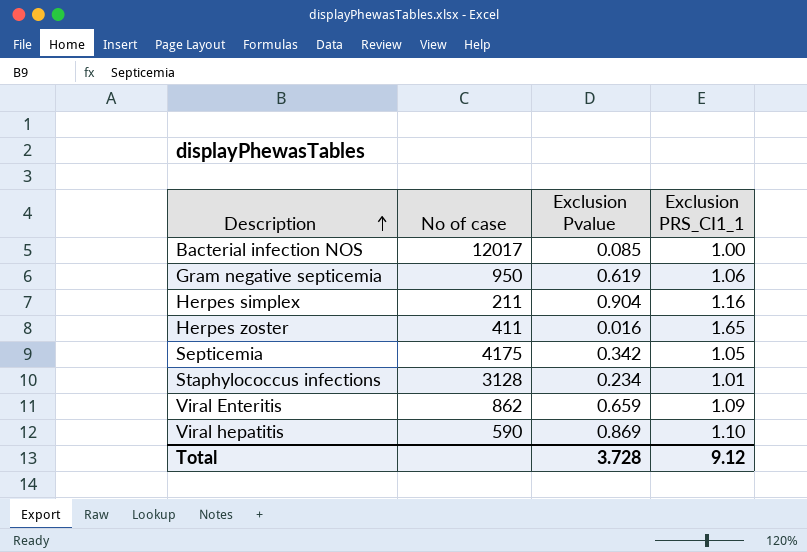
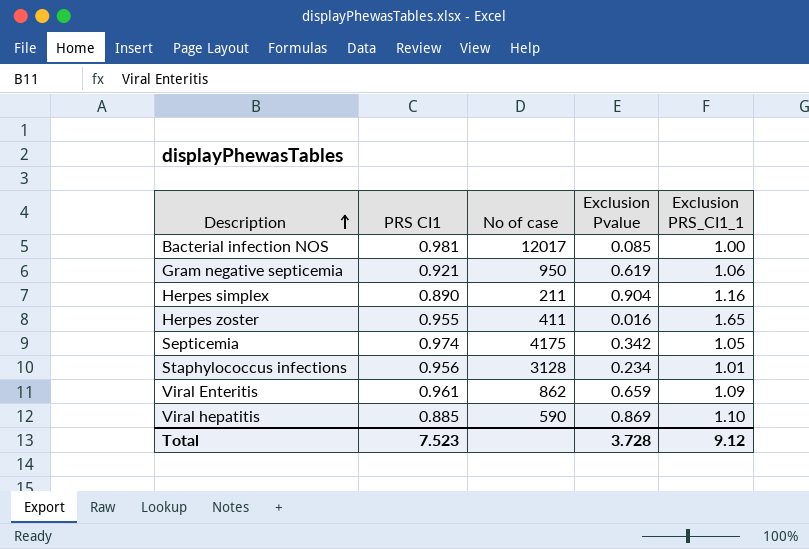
column PRS CI1 | position: none -> 2

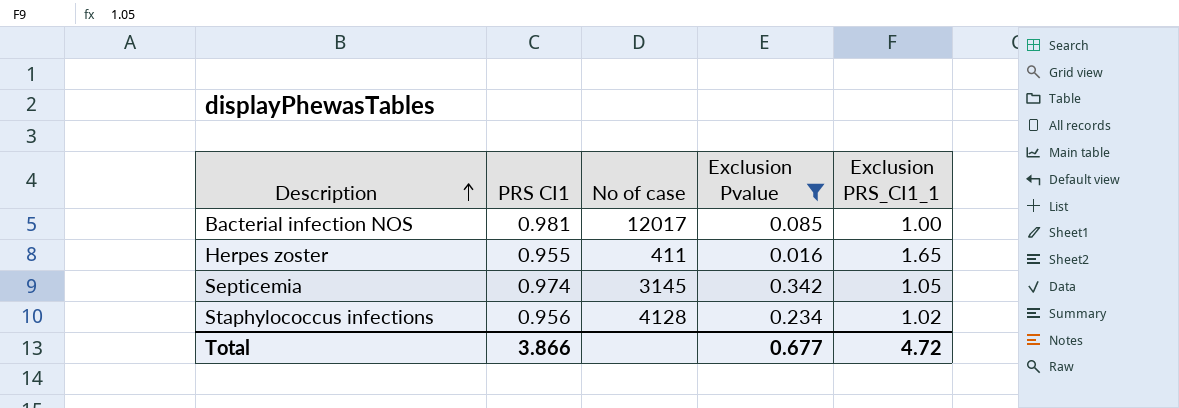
filter: none -> Exclusion Pvalue <= 0.342
Septicemia | No of case: 4175 -> 3145
Staphylococcus infections | No of case: 3128 -> 4128
Staphylococcus infections | Exclusion PRS_CI1_1: 1.01 -> 1.02
Total | PRS CI1: 7.523 -> 3.866
Total | Exclusion Pvalue: 3.728 -> 0.677
Total | Exclusion PRS_CI1_1: 9.12 -> 4.72

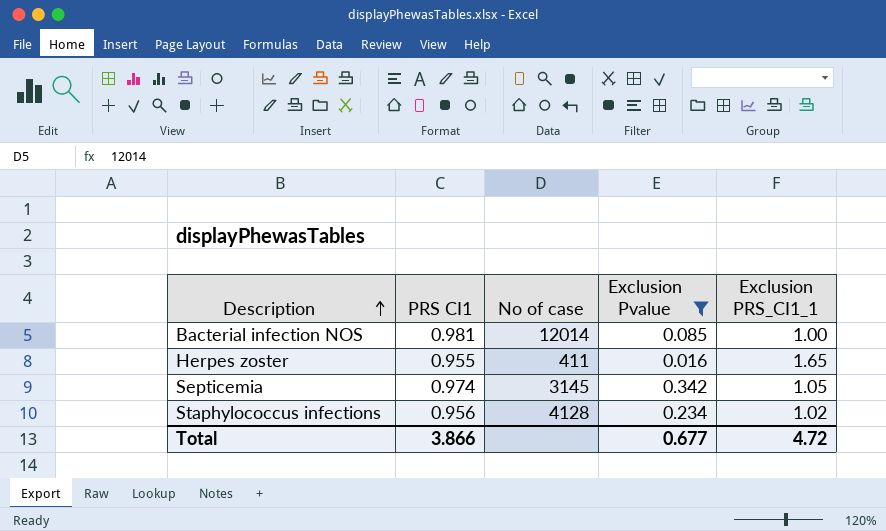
Bacterial infection NOS | No of case: 12017 -> 12014

